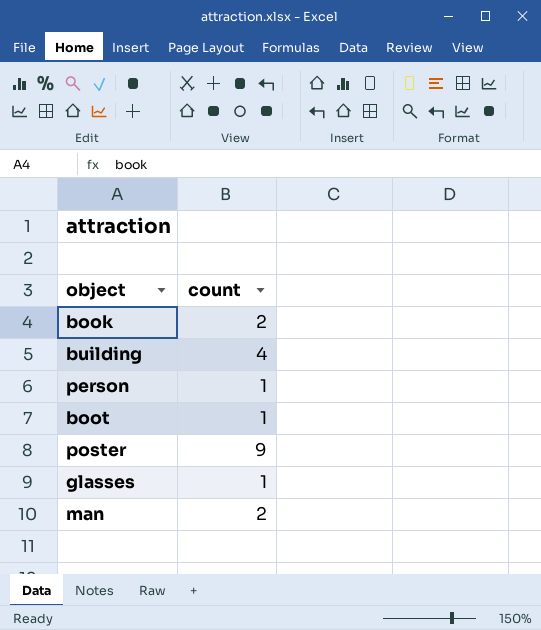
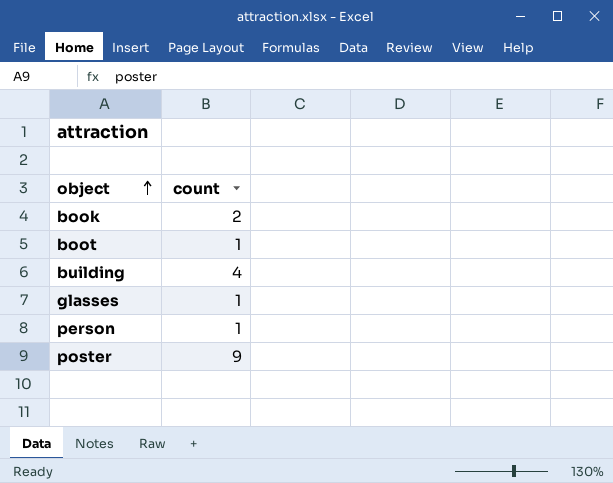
row order: none -> object ascending
row man: 2 -> none

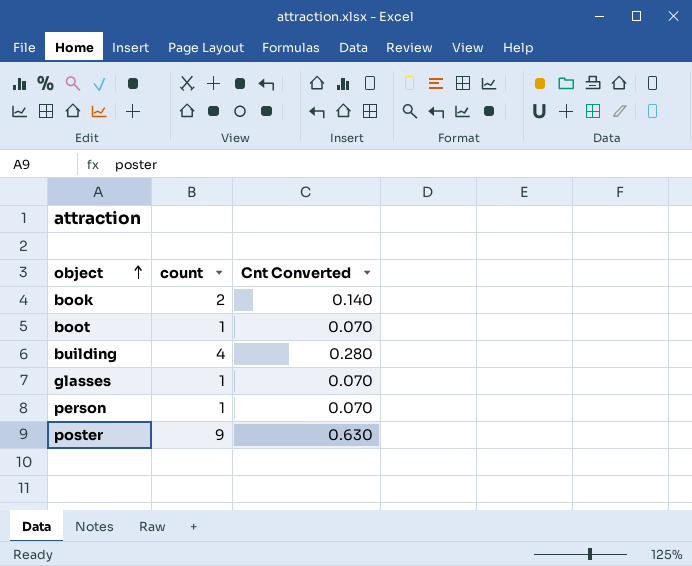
column Cnt Converted | formula: none -> [count] * 0.07

